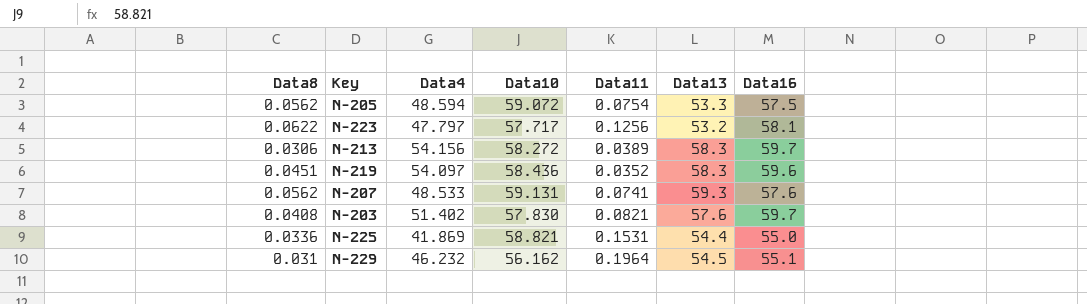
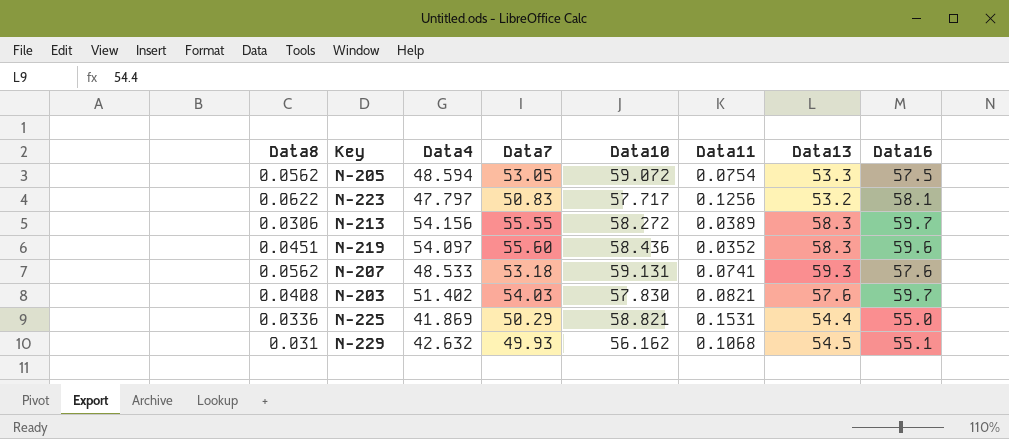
column Data7 | position: none -> 4
N-229 | Data4: 46.232 -> 42.632
N-229 | Data11: 0.1964 -> 0.1068

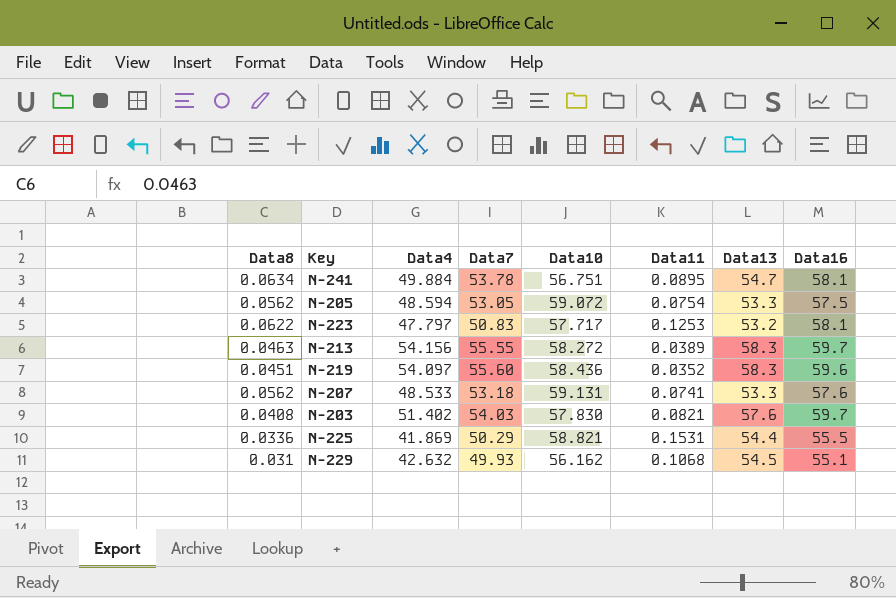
row N-241: none -> 0.0634 | 49.884 | 53.78 | 56.751 | 0.0895 | 54.7 | 58.1
N-223 | Data11: 0.1256 -> 0.1253
N-213 | Data8: 0.0306 -> 0.0463
N-207 | Data13: 59.3 -> 53.3
N-225 | Data16: 55.0 -> 55.5

